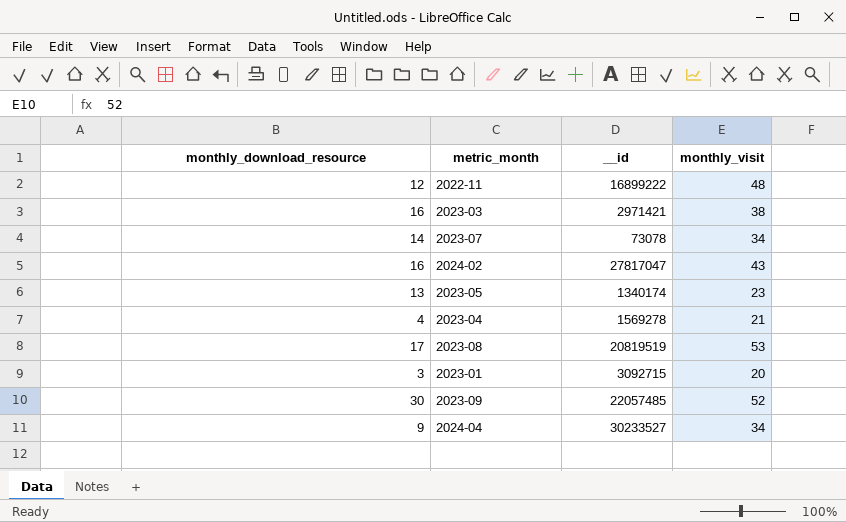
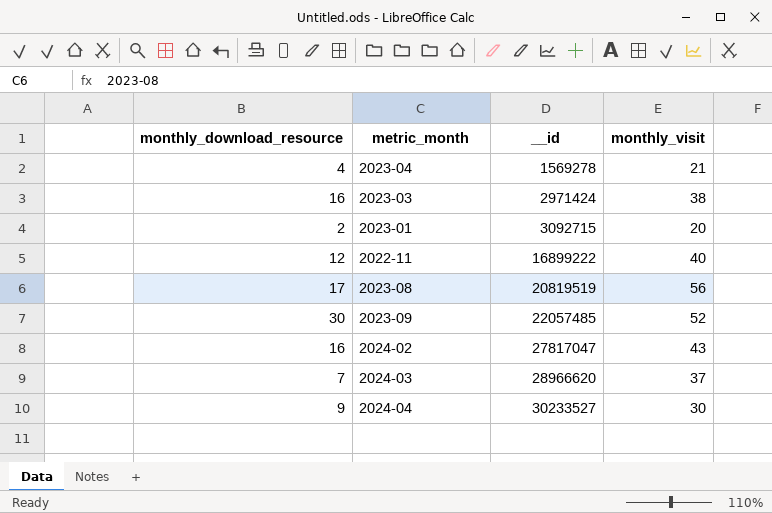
row order: none -> __id ascending
row 2023-07: 14 | 73078 | 34 -> none
row 2023-05: 13 | 1340174 | 23 -> none
2023-03 | __id: 2971421 -> 2971424
2023-01 | monthly_download_resource: 3 -> 2
2022-11 | monthly_visit: 48 -> 40
2023-08 | monthly_visit: 53 -> 56
row 2024-03: none -> 7 | 28966620 | 37
2024-04 | monthly_visit: 34 -> 30

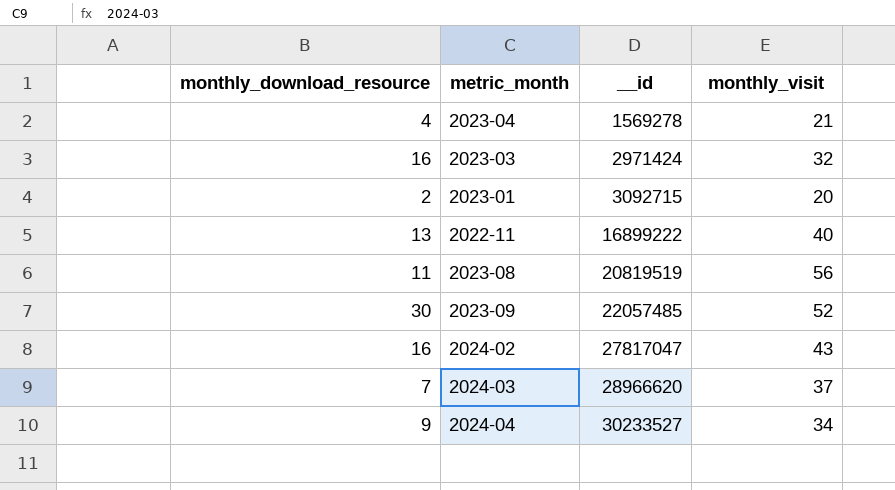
2023-03 | monthly_visit: 38 -> 32
2022-11 | monthly_download_resource: 12 -> 13
2023-08 | monthly_download_resource: 17 -> 11
2024-04 | monthly_visit: 30 -> 34

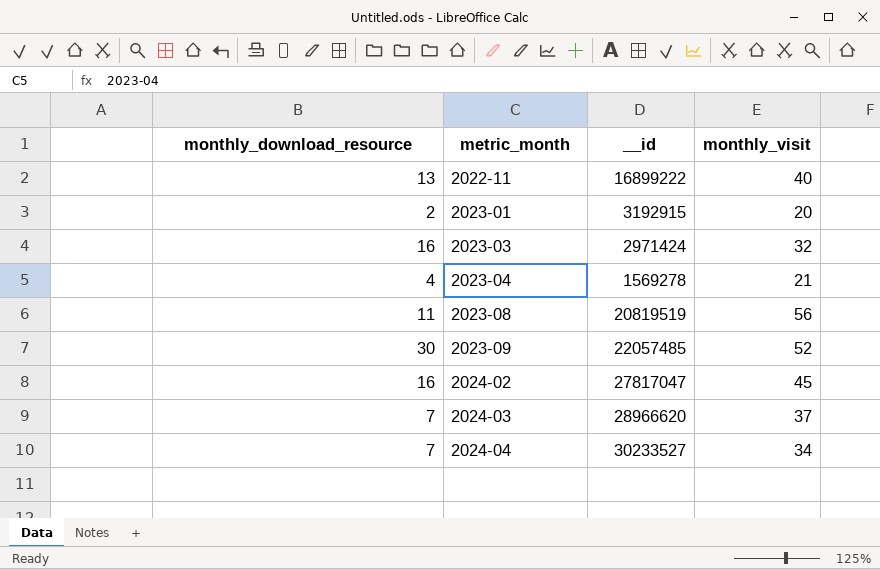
row order: __id ascending -> metric_month ascending
2023-01 | __id: 3092715 -> 3192915
2024-02 | monthly_visit: 43 -> 45
2024-04 | monthly_download_resource: 9 -> 7

